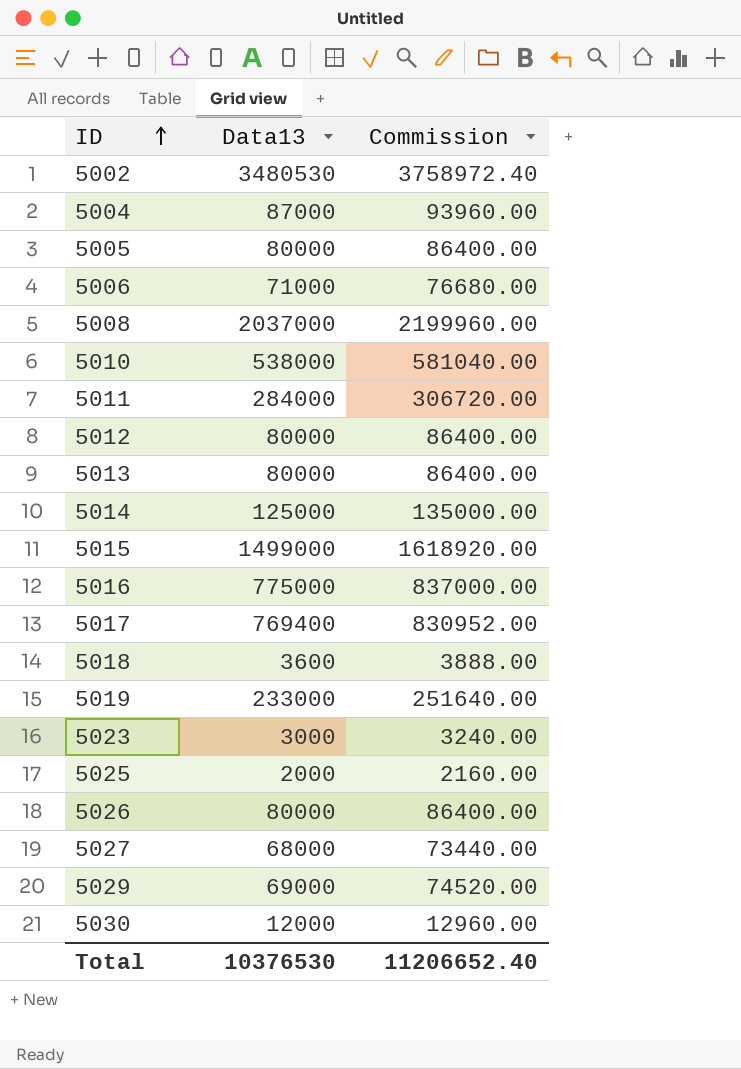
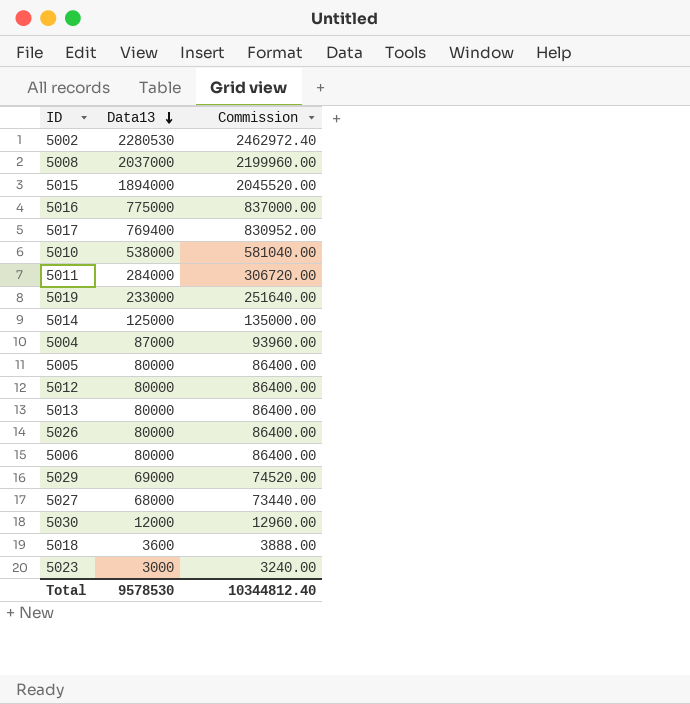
row order: ID ascending -> Data13 descending
row 5025: 2000 | 2160.00 -> none
5002 | Data13: 3480530 -> 2280530
5002 | Commission: 3758972.40 -> 2462972.40
5015 | Data13: 1499000 -> 1894000
5015 | Commission: 1618920.00 -> 2045520.00
5006 | Data13: 71000 -> 80000
5006 | Commission: 76680.00 -> 86400.00
Total | Data13: 10376530 -> 9578530
Total | Commission: 11206652.40 -> 10344812.40

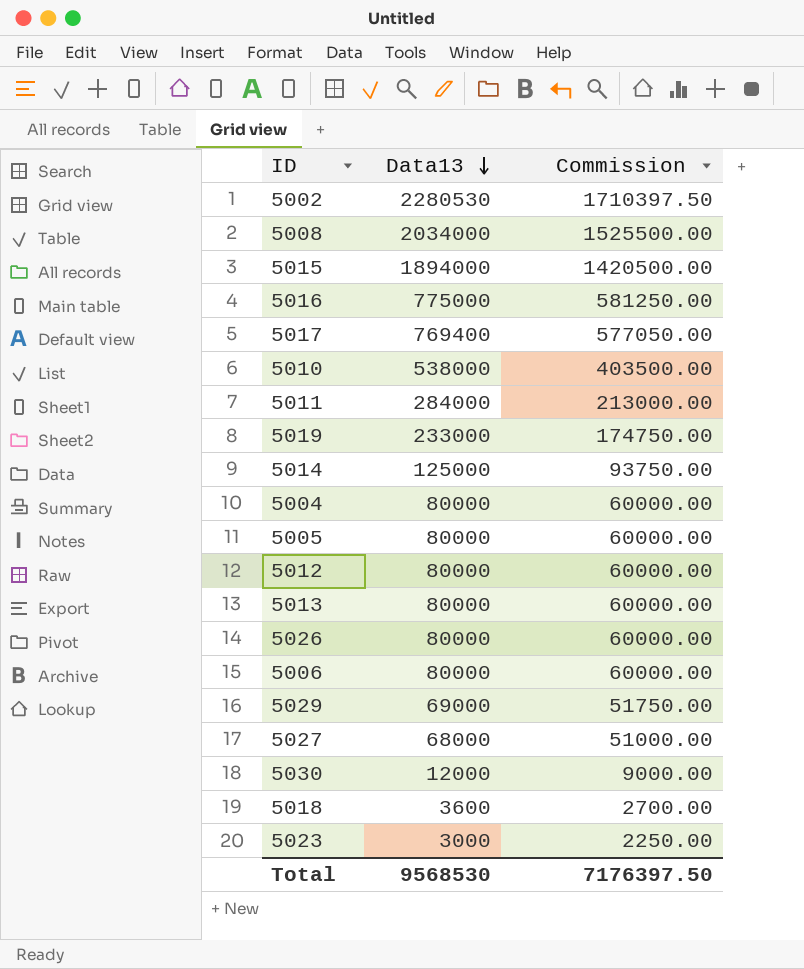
column Commission | formula: [Data13] * 1.08 -> [Data13] * 0.75
5008 | Data13: 2037000 -> 2034000
5004 | Data13: 87000 -> 80000
Total | Data13: 9578530 -> 9568530
Total | Commission: 10344812.40 -> 7176397.50

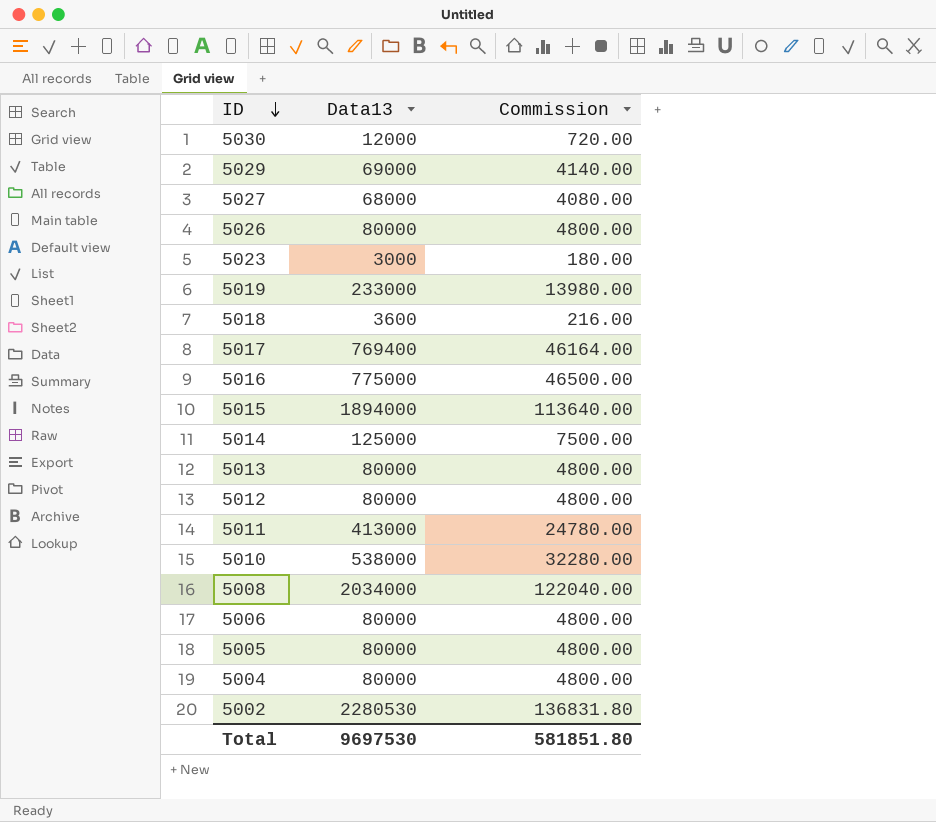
row order: Data13 descending -> ID descending
column Commission | formula: [Data13] * 0.75 -> [Data13] * 0.06
5011 | Data13: 284000 -> 413000
Total | Data13: 9568530 -> 9697530
Total | Commission: 7176397.50 -> 581851.80

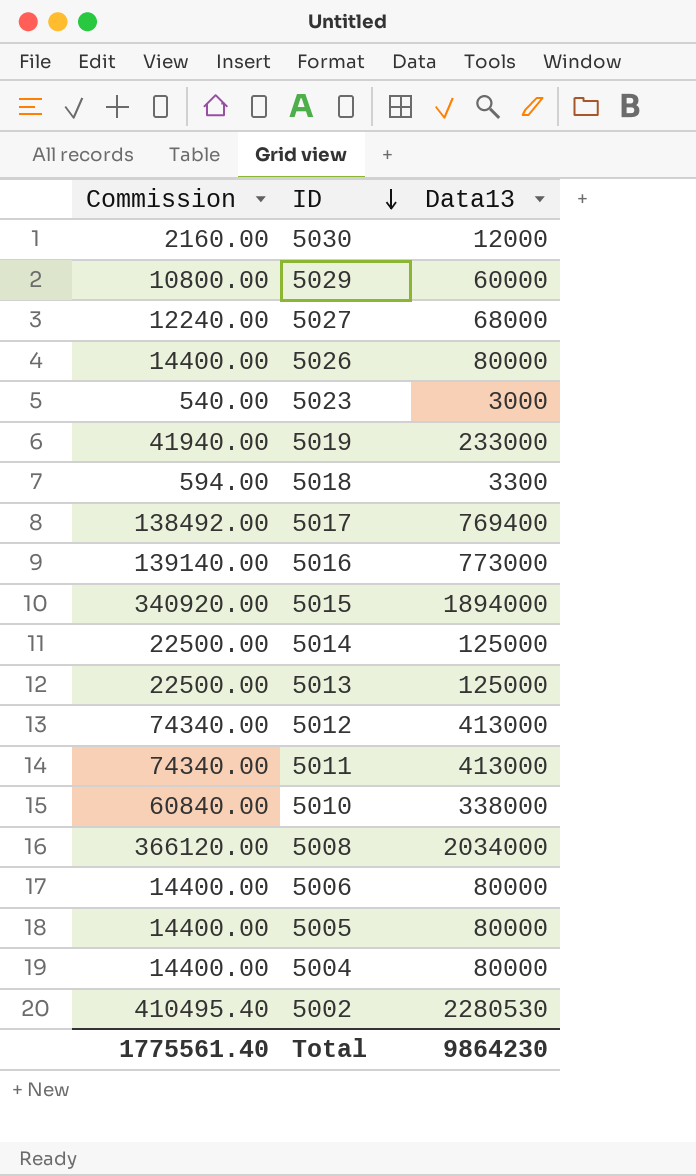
column Commission | formula: [Data13] * 0.06 -> [Data13] * 0.18
column Commission | position: 3 -> 1
5029 | Data13: 69000 -> 60000
5018 | Data13: 3600 -> 3300
5016 | Data13: 775000 -> 773000
5013 | Data13: 80000 -> 125000
5012 | Data13: 80000 -> 413000
5010 | Data13: 538000 -> 338000
Total | Commission: 581851.80 -> 1775561.40
Total | Data13: 9697530 -> 9864230

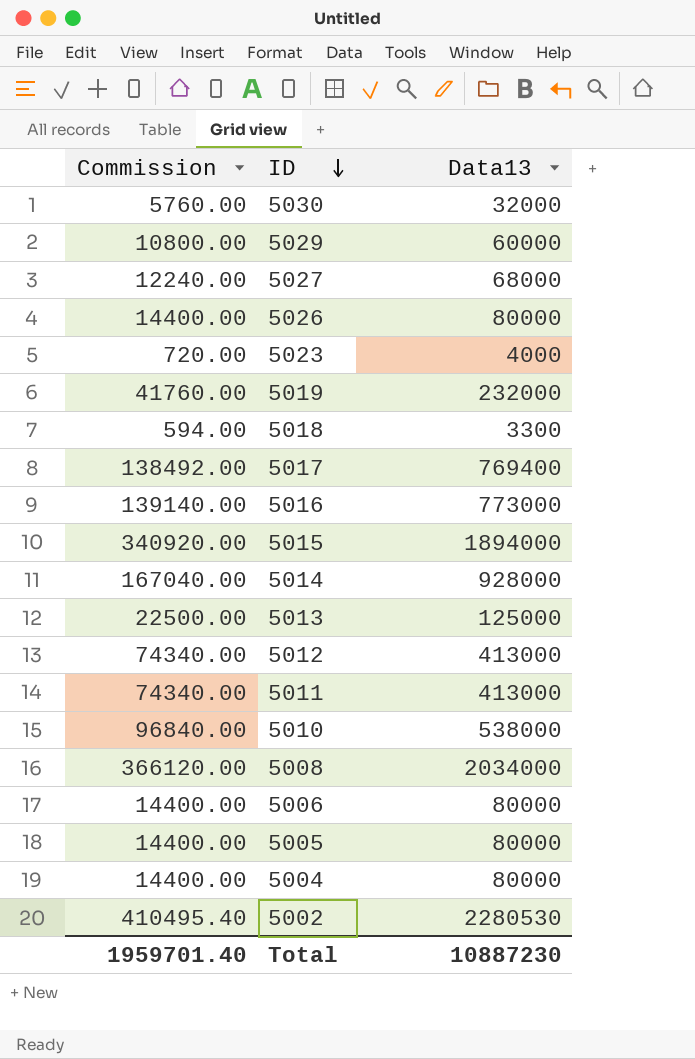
5030 | Commission: 2160.00 -> 5760.00
5030 | Data13: 12000 -> 32000
5023 | Commission: 540.00 -> 720.00
5023 | Data13: 3000 -> 4000
5019 | Commission: 41940.00 -> 41760.00
5019 | Data13: 233000 -> 232000
5014 | Commission: 22500.00 -> 167040.00
5014 | Data13: 125000 -> 928000
5010 | Commission: 60840.00 -> 96840.00
5010 | Data13: 338000 -> 538000
Total | Commission: 1775561.40 -> 1959701.40
Total | Data13: 9864230 -> 10887230

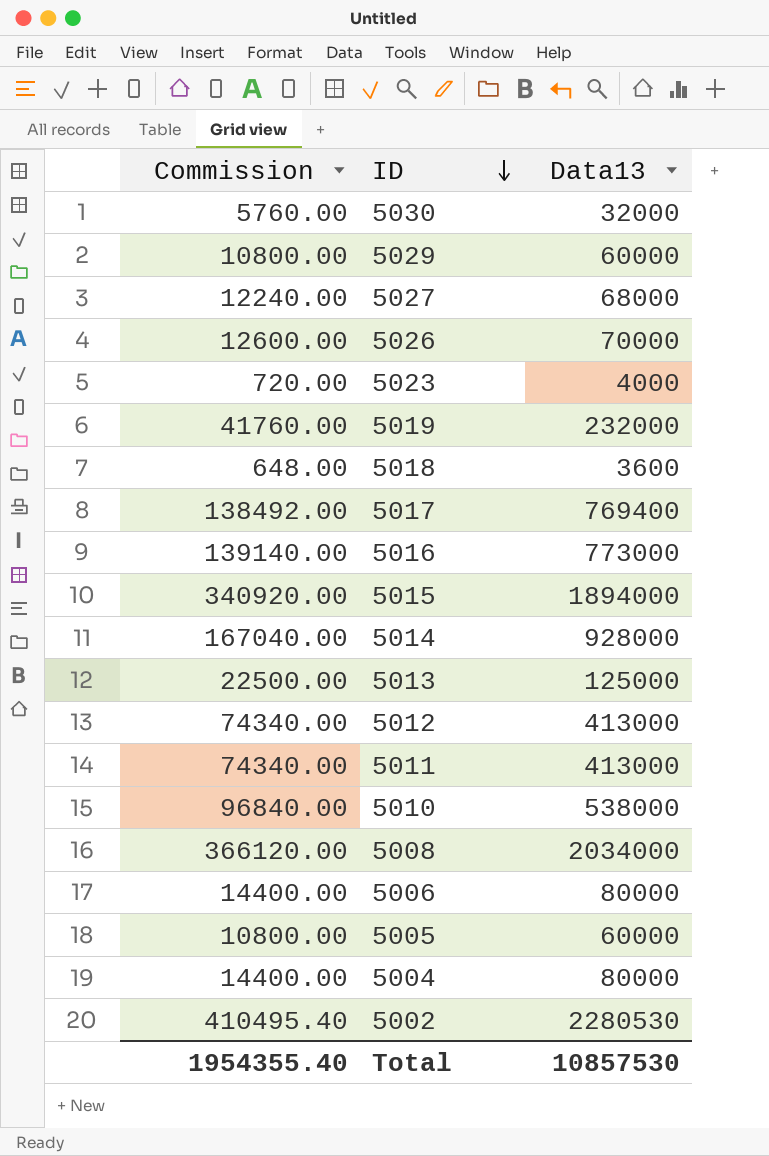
5026 | Commission: 14400.00 -> 12600.00
5026 | Data13: 80000 -> 70000
5018 | Commission: 594.00 -> 648.00
5018 | Data13: 3300 -> 3600
5005 | Commission: 14400.00 -> 10800.00
5005 | Data13: 80000 -> 60000
Total | Commission: 1959701.40 -> 1954355.40
Total | Data13: 10887230 -> 10857530

